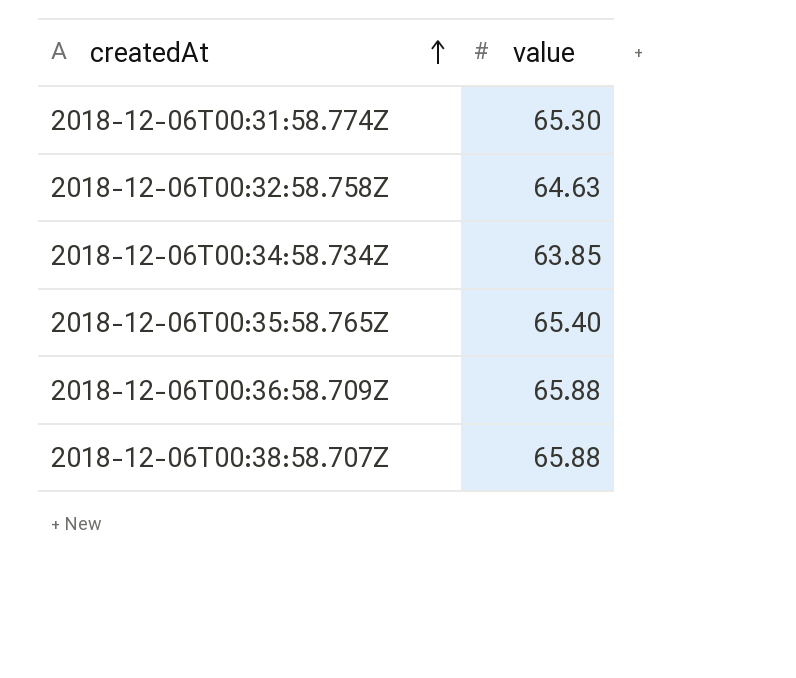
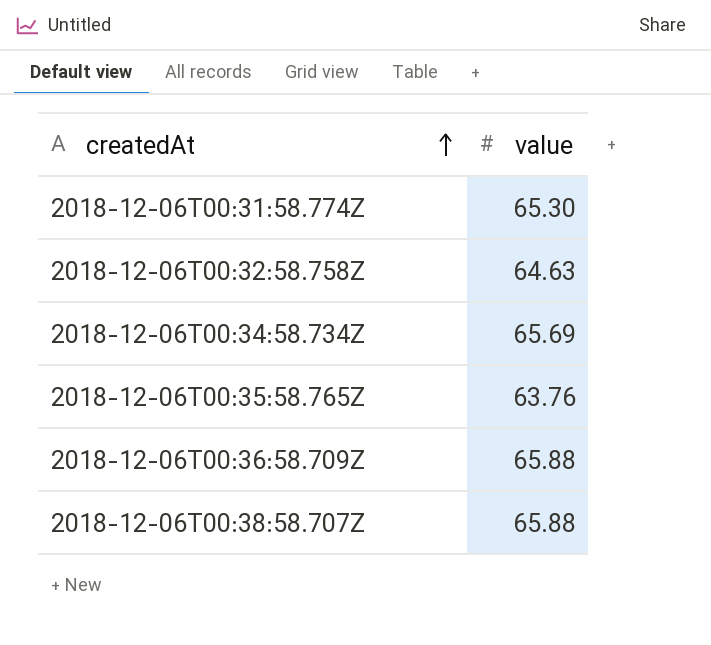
2018-12-06T00:34:58.734Z | value: 63.85 -> 65.69
2018-12-06T00:35:58.765Z | value: 65.40 -> 63.76

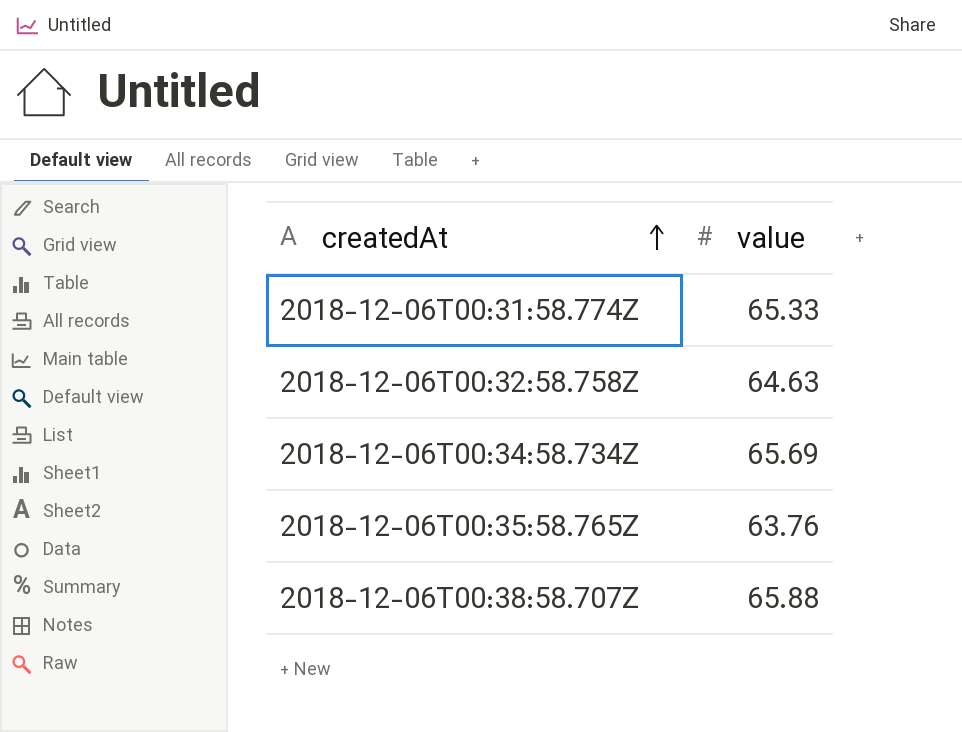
row 2018-12-06T00:36:58.709Z: 65.88 -> none
2018-12-06T00:31:58.774Z | value: 65.30 -> 65.33

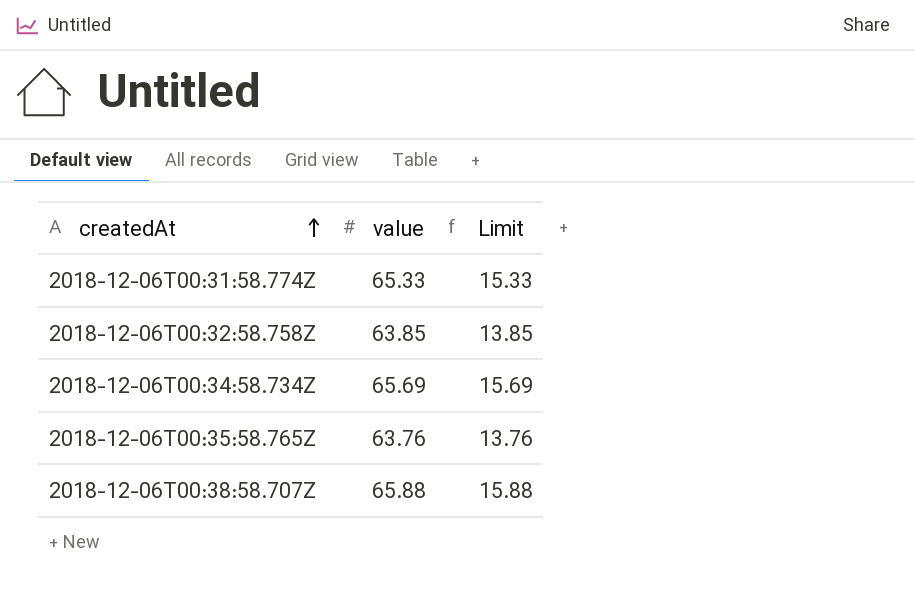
column Limit | formula: none -> [value] - 50
2018-12-06T00:32:58.758Z | value: 64.63 -> 63.85

